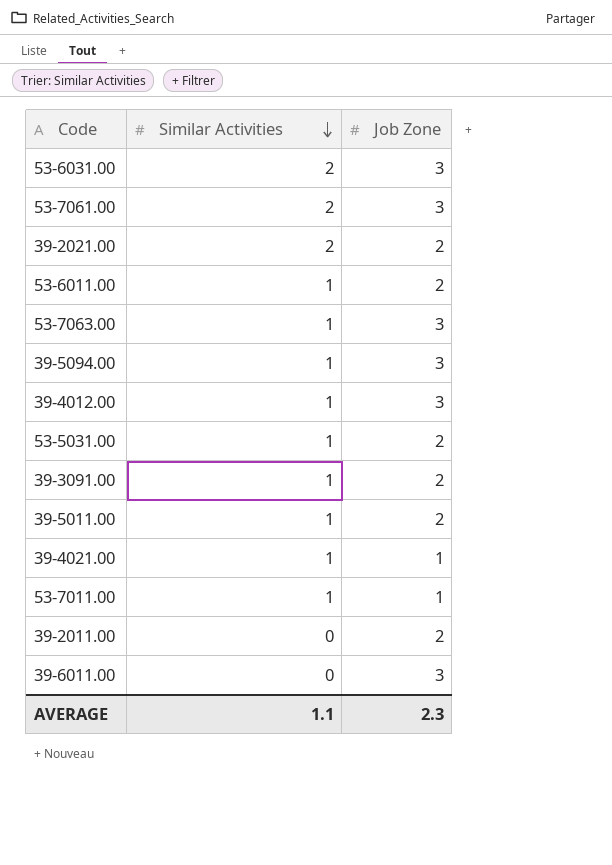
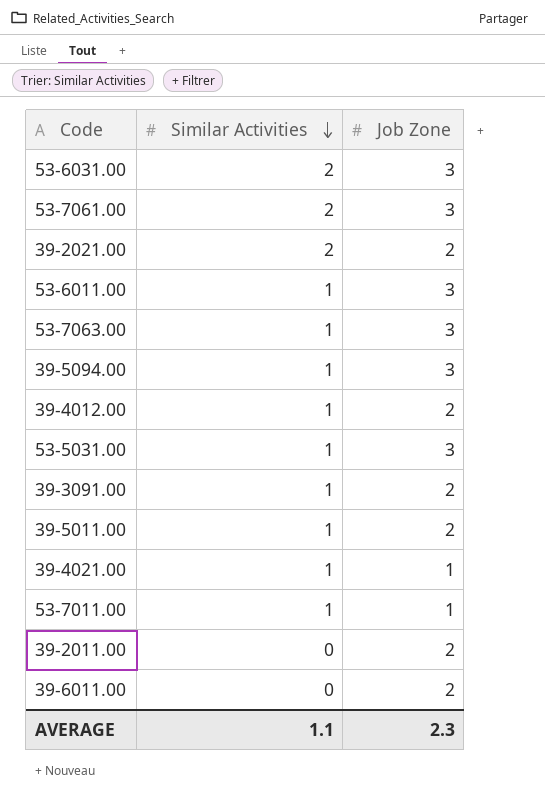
53-6011.00 | Job Zone: 2 -> 3
39-4012.00 | Job Zone: 3 -> 2
53-5031.00 | Job Zone: 2 -> 3
39-6011.00 | Job Zone: 3 -> 2

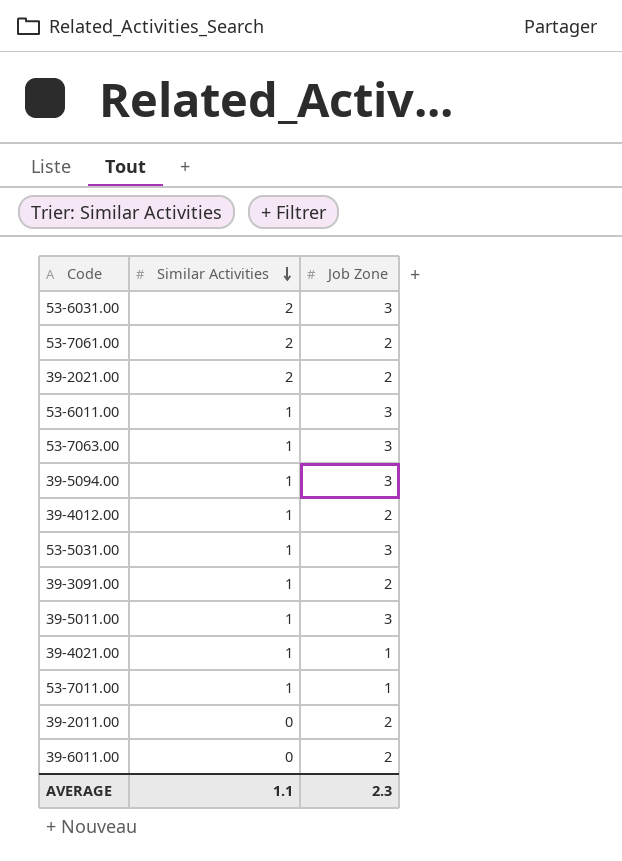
53-7061.00 | Job Zone: 3 -> 2
39-5011.00 | Job Zone: 2 -> 3

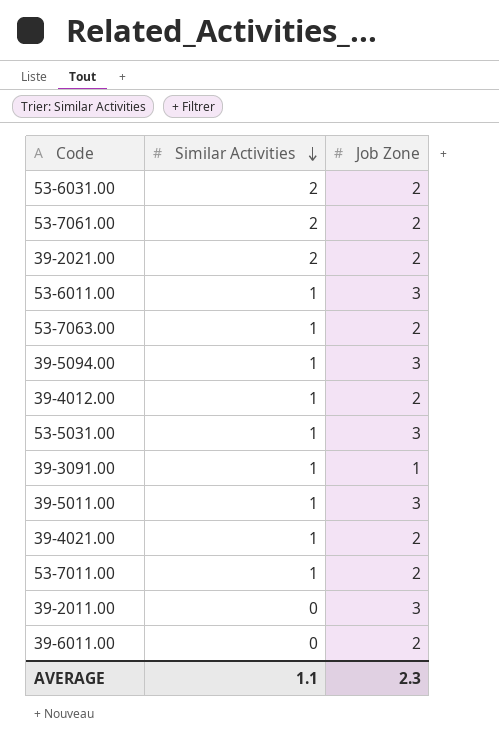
53-6031.00 | Job Zone: 3 -> 2
53-7063.00 | Job Zone: 3 -> 2
39-3091.00 | Job Zone: 2 -> 1
39-4021.00 | Job Zone: 1 -> 2
53-7011.00 | Job Zone: 1 -> 2
39-2011.00 | Job Zone: 2 -> 3

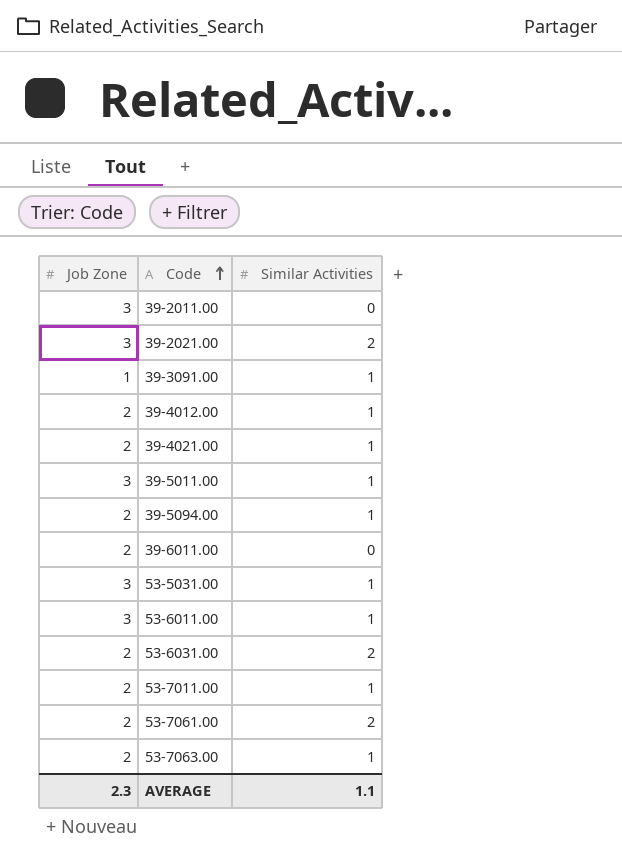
row order: Similar Activities descending -> Code ascending
column Job Zone | position: 3 -> 1
39-2021.00 | Job Zone: 2 -> 3
39-5094.00 | Job Zone: 3 -> 2

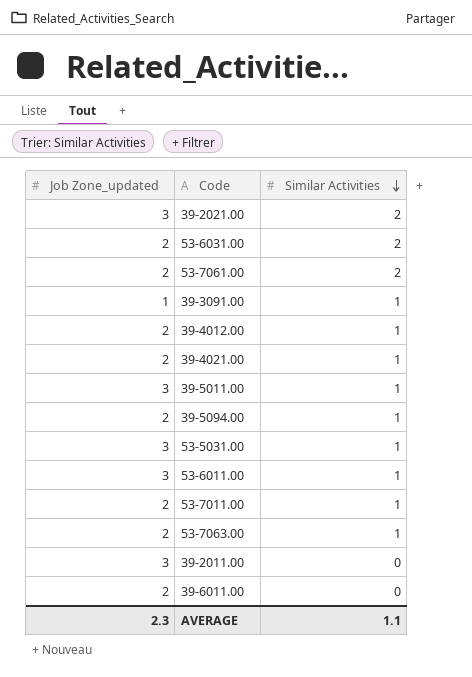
row order: Code ascending -> Similar Activities descending
column name: Job Zone -> Job Zone_updated

